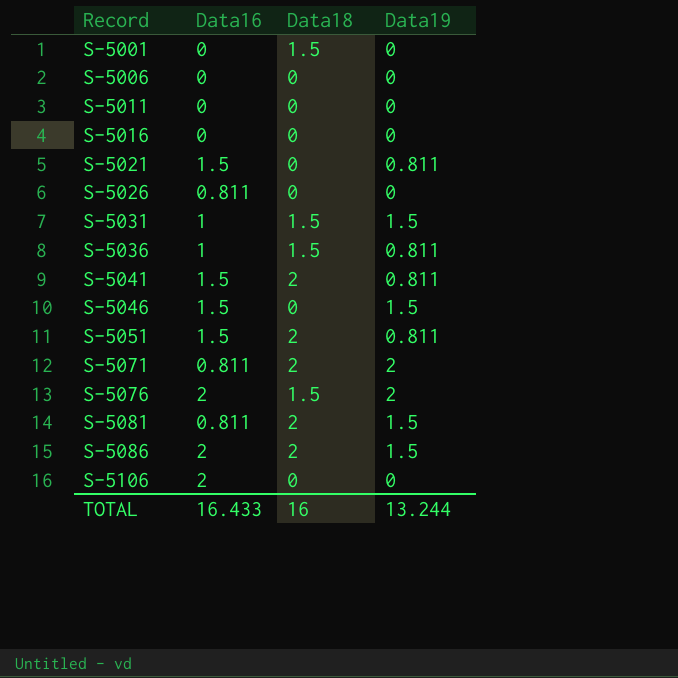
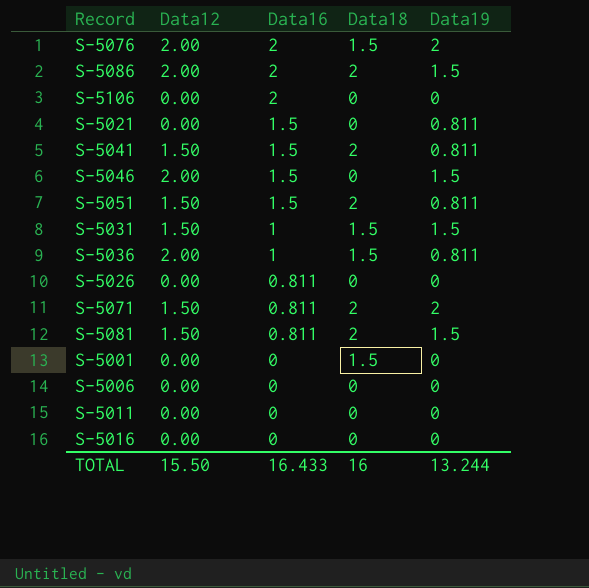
row order: Record ascending -> Data16 descending
column Data12 | position: none -> 2

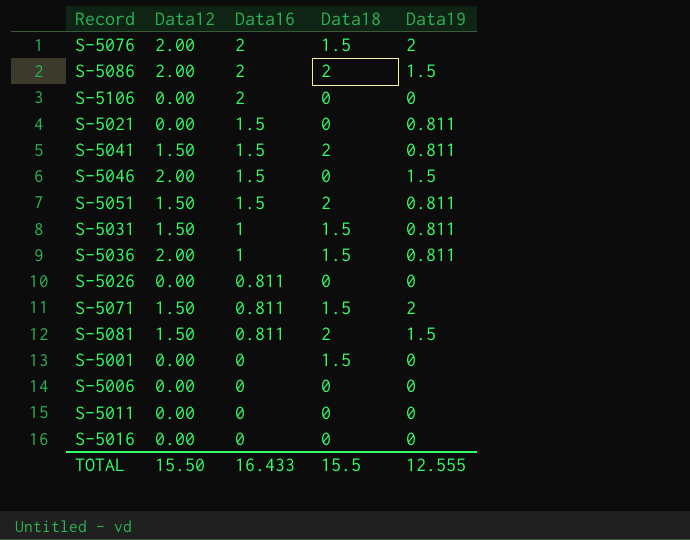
S-5031 | Data19: 1.5 -> 0.811
S-5071 | Data18: 2 -> 1.5
TOTAL | Data18: 16 -> 15.5
TOTAL | Data19: 13.244 -> 12.555

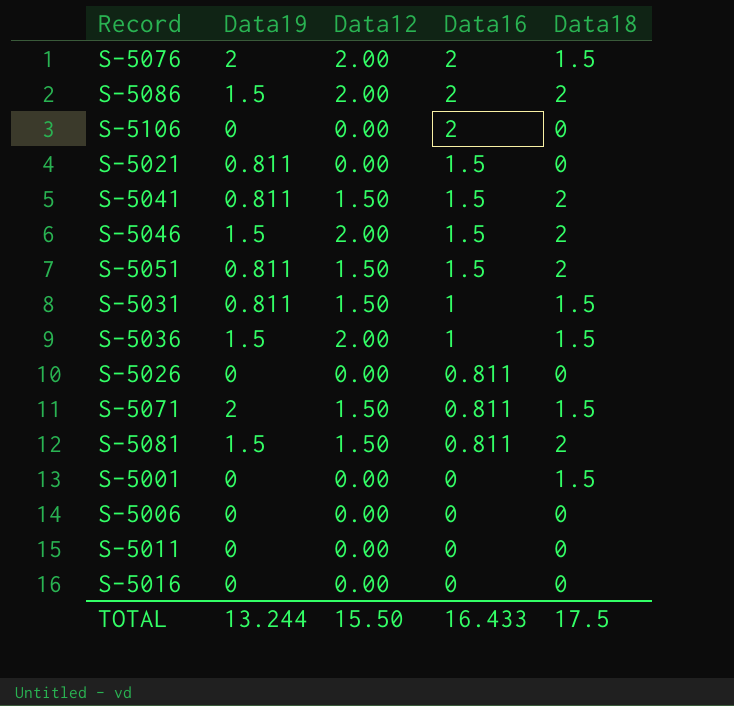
column Data19 | position: 5 -> 2
S-5046 | Data18: 0 -> 2
S-5036 | Data19: 0.811 -> 1.5
TOTAL | Data19: 12.555 -> 13.244
TOTAL | Data18: 15.5 -> 17.5

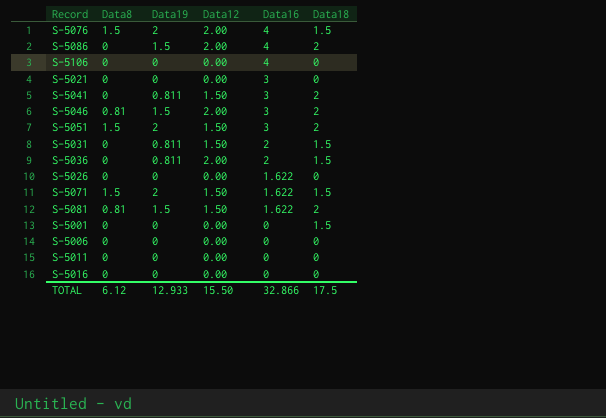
column Data8 | position: none -> 2
S-5076 | Data16: 2 -> 4
S-5086 | Data16: 2 -> 4
S-5106 | Data16: 2 -> 4
S-5021 | Data19: 0.811 -> 0
S-5021 | Data16: 1.5 -> 3
S-5041 | Data16: 1.5 -> 3
S-5046 | Data16: 1.5 -> 3
S-5051 | Data19: 0.811 -> 2
S-5051 | Data16: 1.5 -> 3
S-5031 | Data16: 1 -> 2
S-5036 | Data19: 1.5 -> 0.811
S-5036 | Data16: 1 -> 2
S-5026 | Data16: 0.811 -> 1.622
S-5071 | Data16: 0.811 -> 1.622
S-5081 | Data16: 0.811 -> 1.622
TOTAL | Data19: 13.244 -> 12.933
TOTAL | Data16: 16.433 -> 32.866

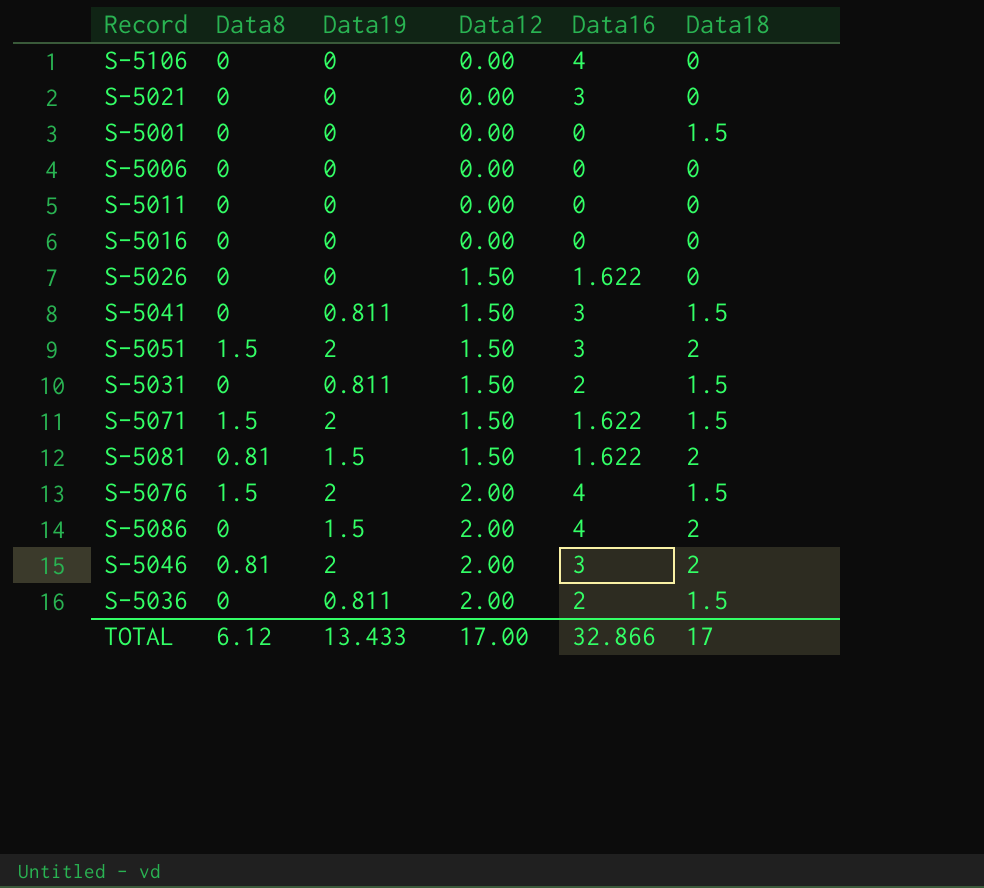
row order: Data16 descending -> Data12 ascending
S-5026 | Data12: 0.00 -> 1.50
S-5041 | Data18: 2 -> 1.5
S-5046 | Data19: 1.5 -> 2
TOTAL | Data19: 12.933 -> 13.433
TOTAL | Data12: 15.50 -> 17.00
TOTAL | Data18: 17.5 -> 17

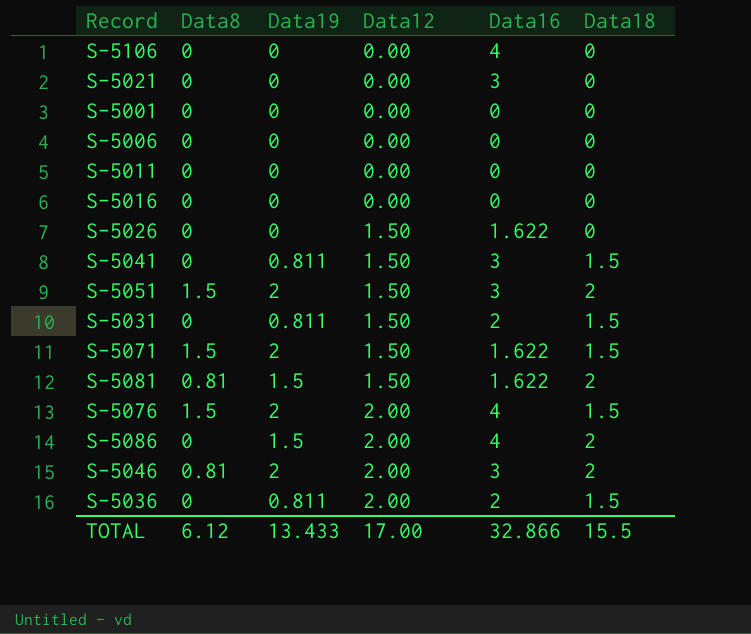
S-5001 | Data18: 1.5 -> 0
TOTAL | Data18: 17 -> 15.5

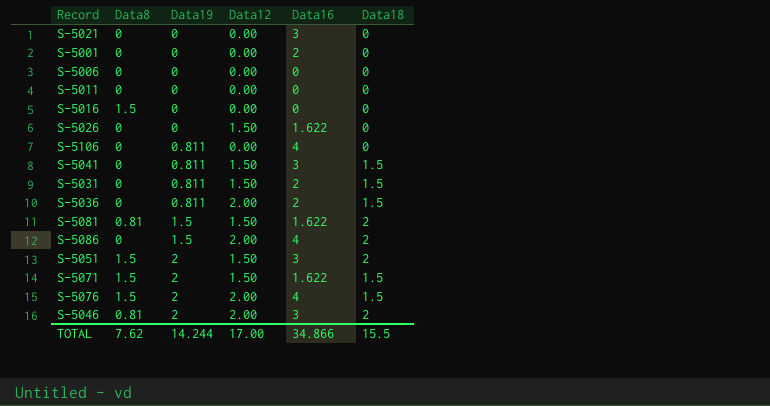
row order: Data12 ascending -> Data19 ascending
S-5001 | Data16: 0 -> 2
S-5016 | Data8: 0 -> 1.5
S-5106 | Data19: 0 -> 0.811
TOTAL | Data8: 6.12 -> 7.62
TOTAL | Data19: 13.433 -> 14.244
TOTAL | Data16: 32.866 -> 34.866

